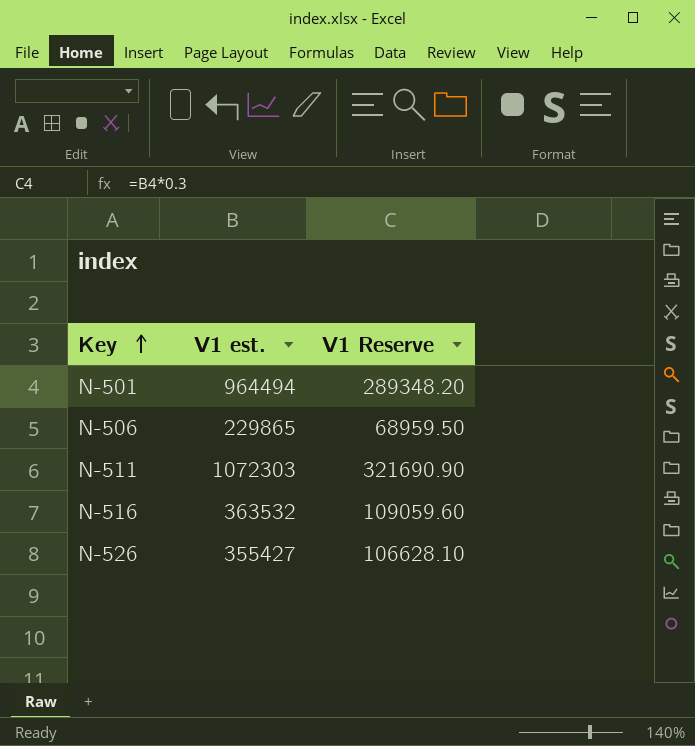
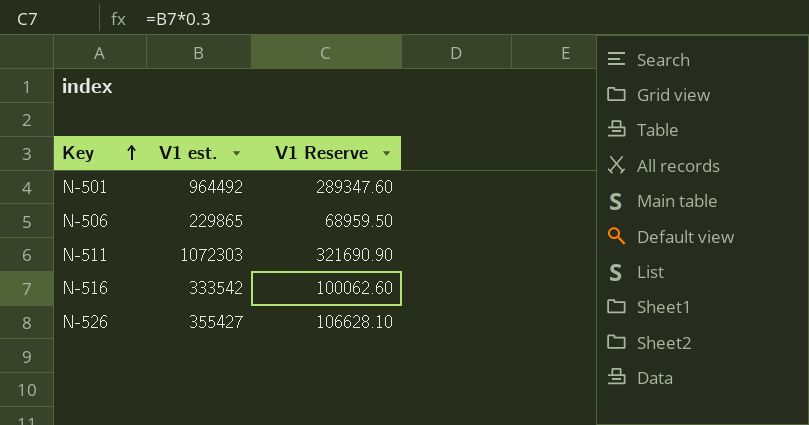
N-501 | V1 est.: 964494 -> 964492
N-501 | V1 Reserve: 289348.20 -> 289347.60
N-516 | V1 est.: 363532 -> 333542
N-516 | V1 Reserve: 109059.60 -> 100062.60

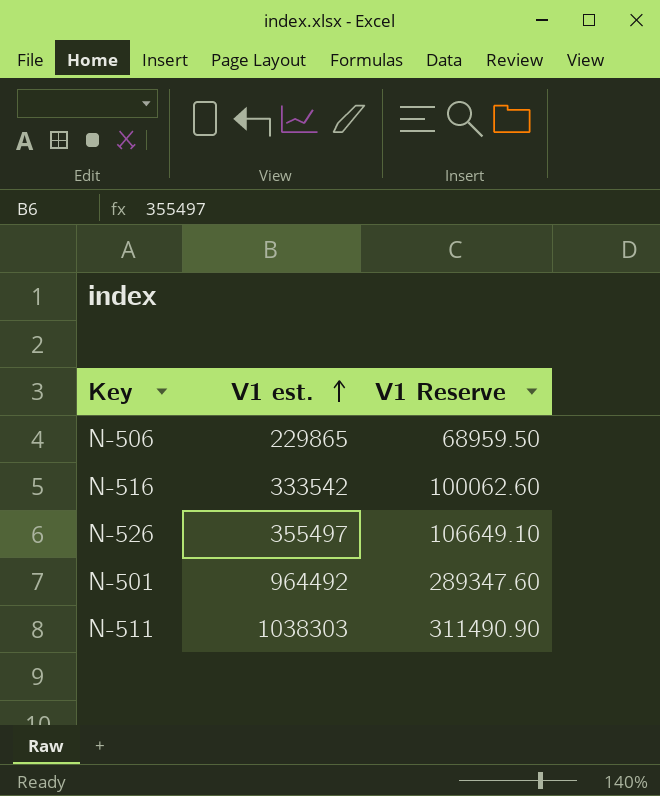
row order: Key ascending -> V1 est. ascending
N-526 | V1 est.: 355427 -> 355497
N-526 | V1 Reserve: 106628.10 -> 106649.10
N-511 | V1 est.: 1072303 -> 1038303
N-511 | V1 Reserve: 321690.90 -> 311490.90

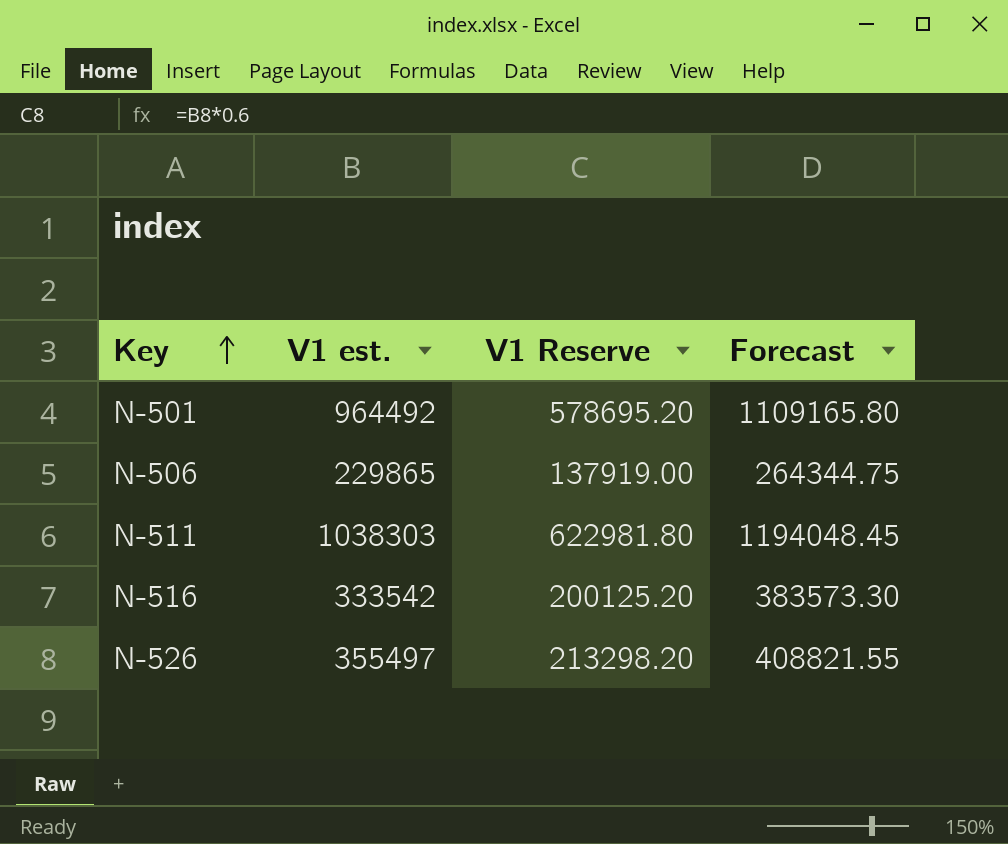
row order: V1 est. ascending -> Key ascending
column V1 Reserve | formula: [V1 est.] * 0.3 -> [V1 est.] * 0.6
column Forecast | formula: none -> [V1 est.] * 1.15

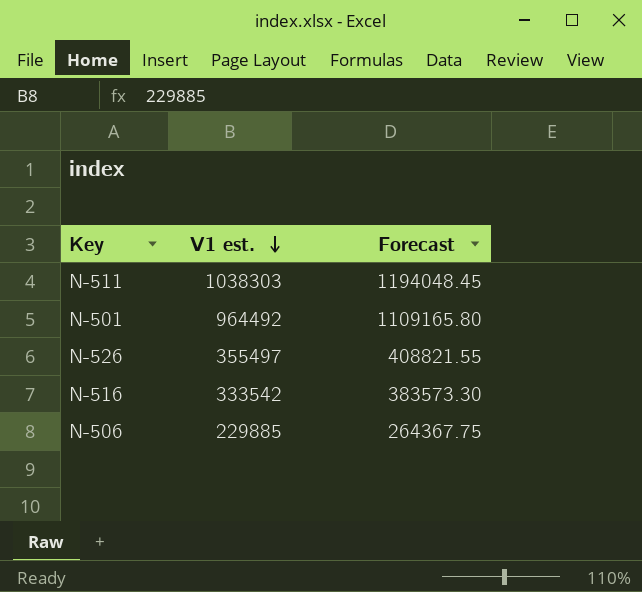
row order: Key ascending -> V1 est. descending
column V1 Reserve | formula: [V1 est.] * 0.6 -> none
N-506 | V1 est.: 229865 -> 229885
N-506 | Forecast: 264344.75 -> 264367.75

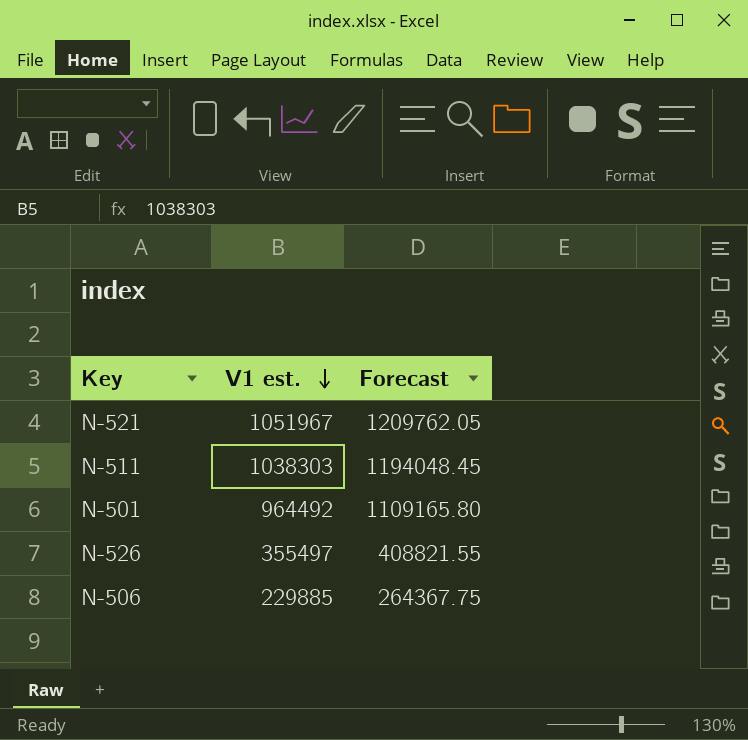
row N-516: 333542 | 383573.30 -> none
row N-521: none -> 1051967 | 1209762.05

